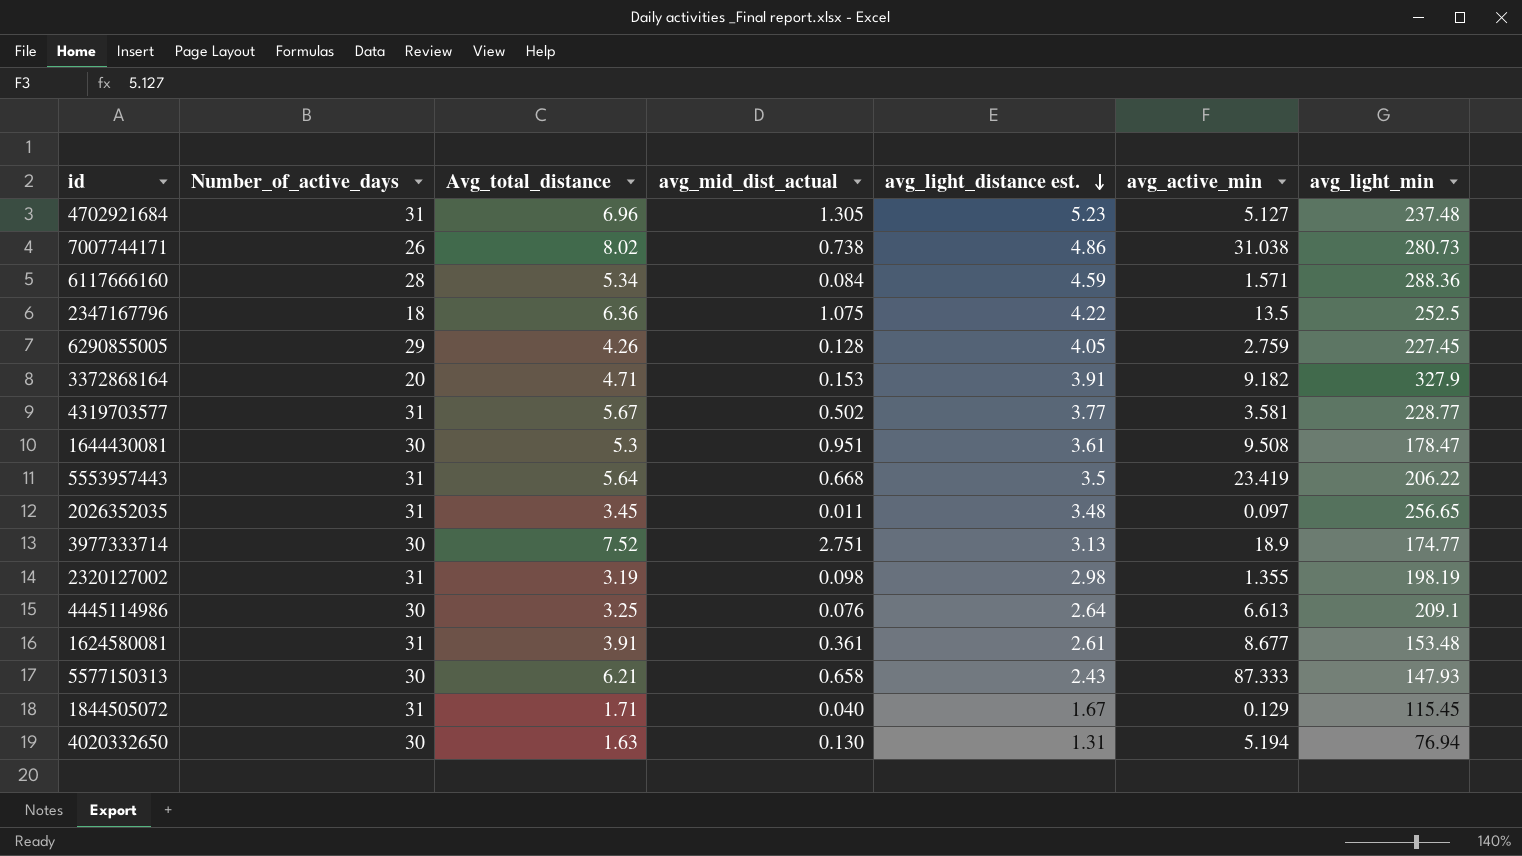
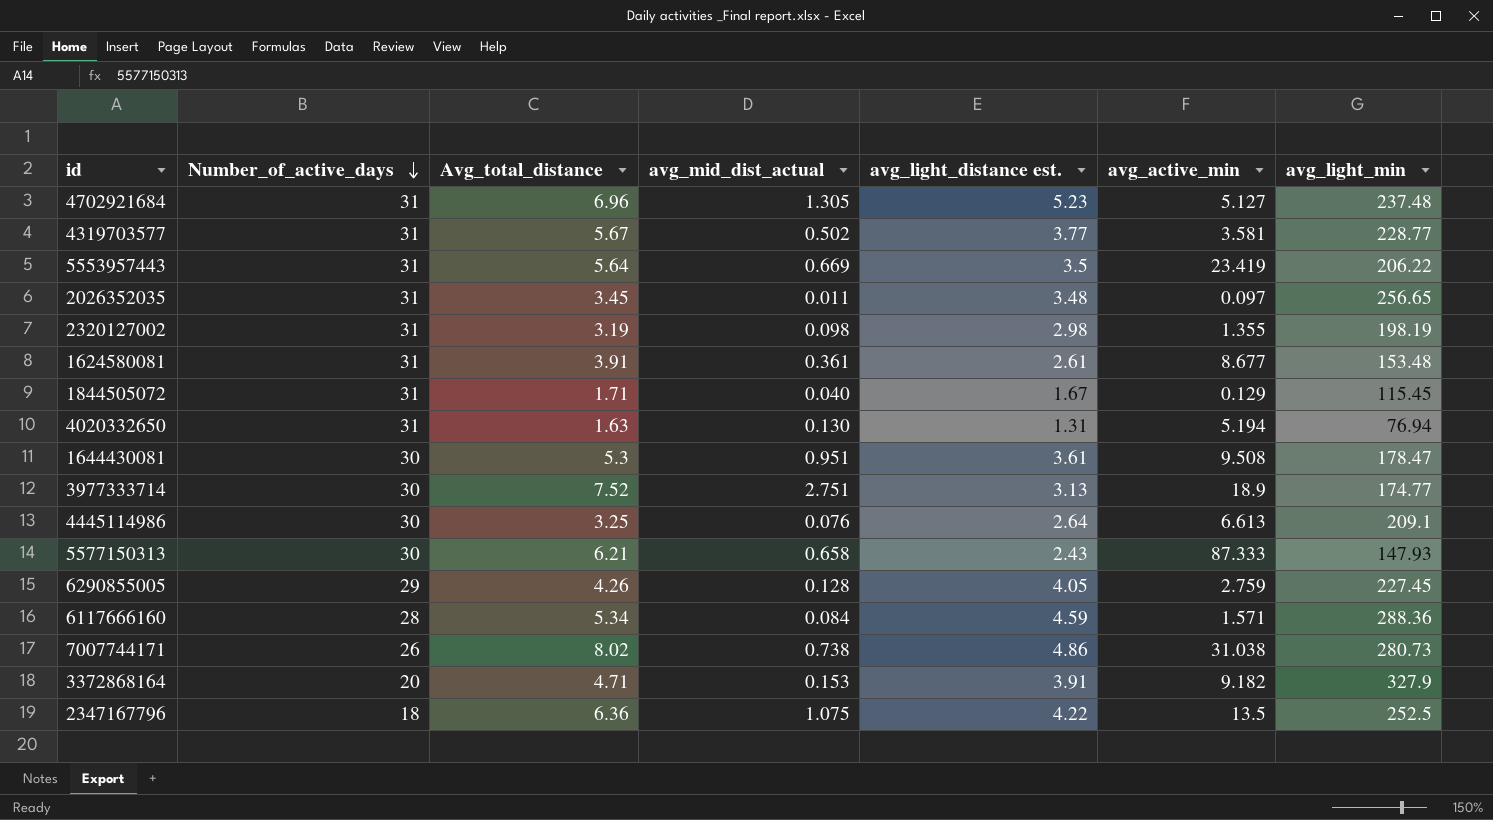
row order: avg_light_distance est. descending -> Number_of_active_days descending
5553957443 | avg_mid_dist_actual: 0.668 -> 0.669
4020332650 | Number_of_active_days: 30 -> 31

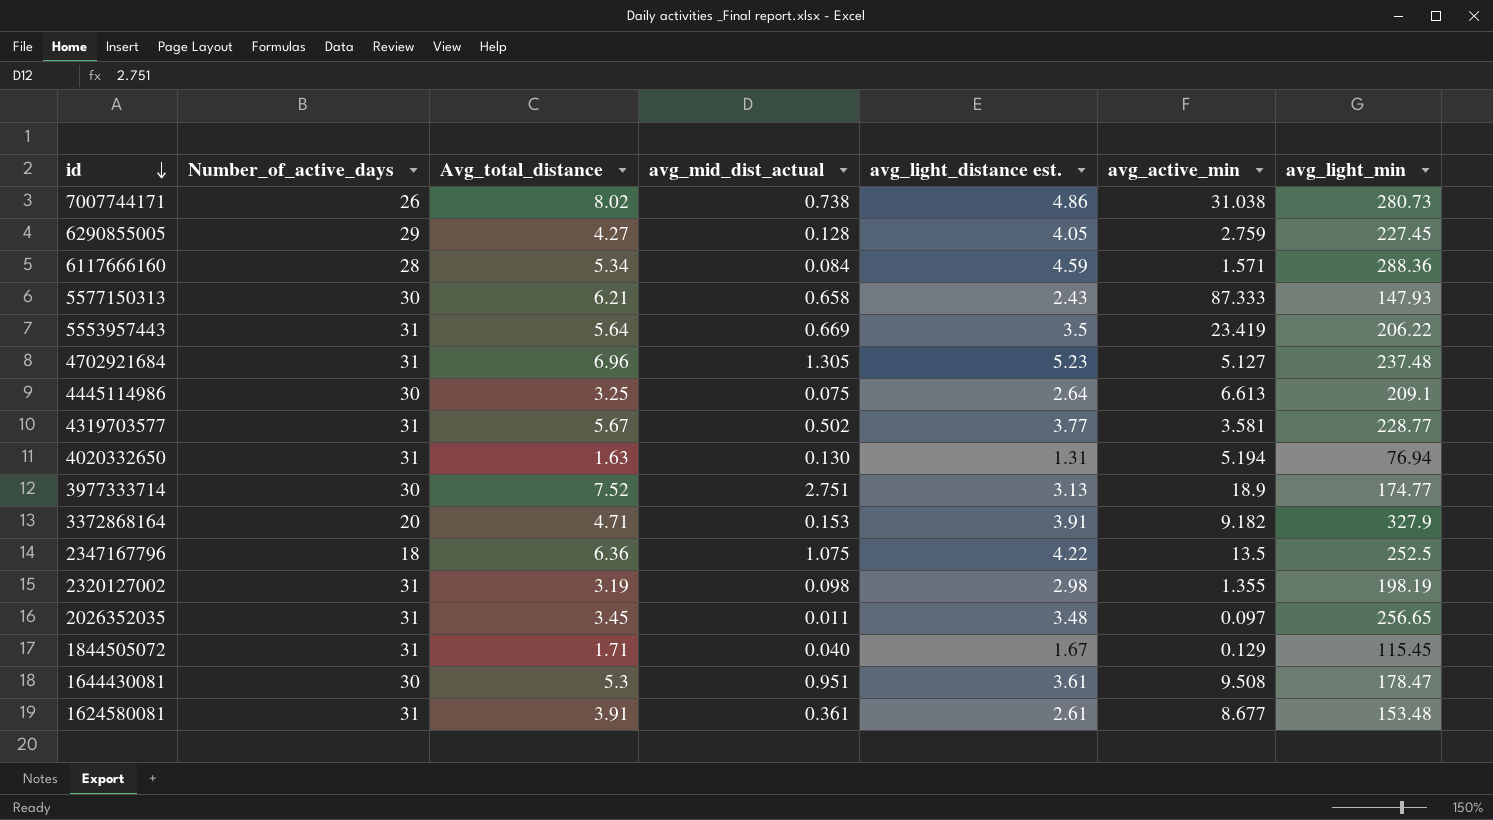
row order: Number_of_active_days descending -> id descending
6290855005 | Avg_total_distance: 4.26 -> 4.27
4445114986 | avg_mid_dist_actual: 0.076 -> 0.075

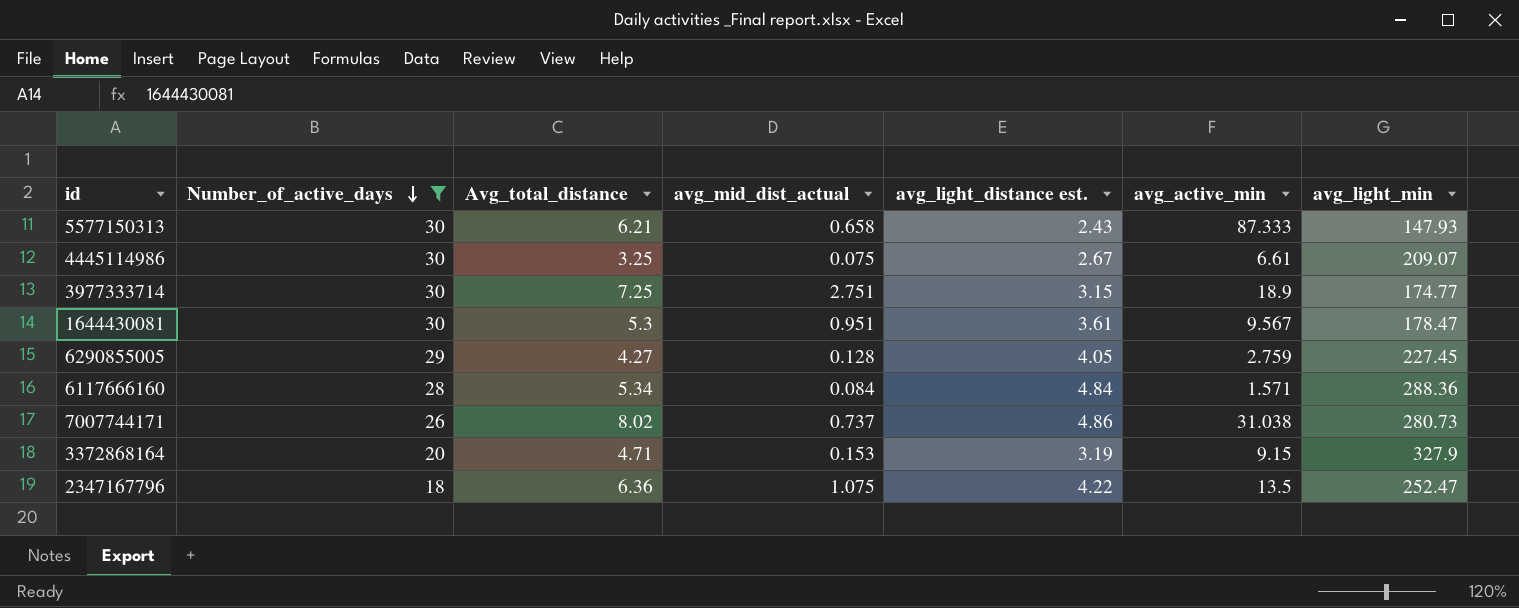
filter: none -> Number_of_active_days != 31
row order: id descending -> Number_of_active_days descending
4445114986 | avg_light_distance est.: 2.64 -> 2.67
4445114986 | avg_active_min: 6.613 -> 6.61
4445114986 | avg_light_min: 209.1 -> 209.07
3977333714 | Avg_total_distance: 7.52 -> 7.25
3977333714 | avg_light_distance est.: 3.13 -> 3.15
1644430081 | avg_active_min: 9.508 -> 9.567
6117666160 | avg_light_distance est.: 4.59 -> 4.84
7007744171 | avg_mid_dist_actual: 0.738 -> 0.737
3372868164 | avg_light_distance est.: 3.91 -> 3.19
3372868164 | avg_active_min: 9.182 -> 9.15
2347167796 | avg_light_min: 252.5 -> 252.47

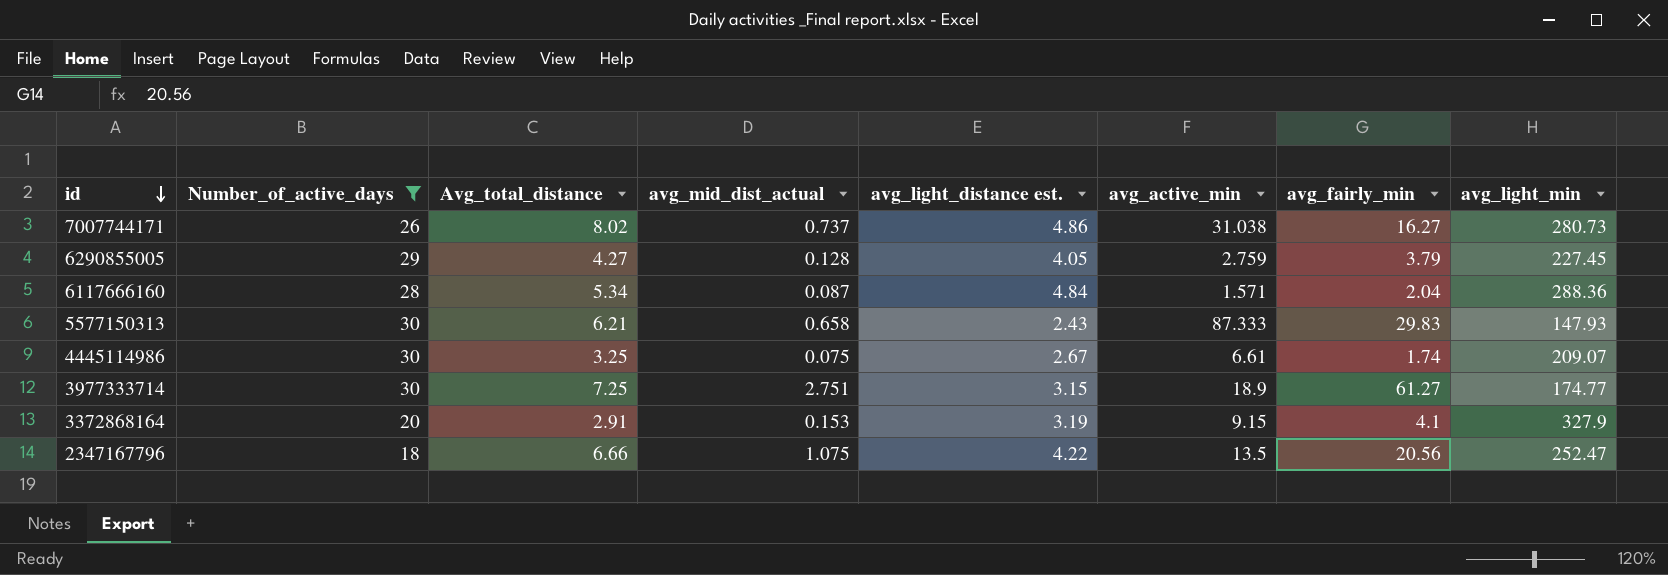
row order: Number_of_active_days descending -> id descending
column avg_fairly_min | position: none -> 7
row 1644430081: 30 | 5.3 | 0.951 | 3.61 | 9.567 | 178.47 -> none
6117666160 | avg_mid_dist_actual: 0.084 -> 0.087
3372868164 | Avg_total_distance: 4.71 -> 2.91
2347167796 | Avg_total_distance: 6.36 -> 6.66

